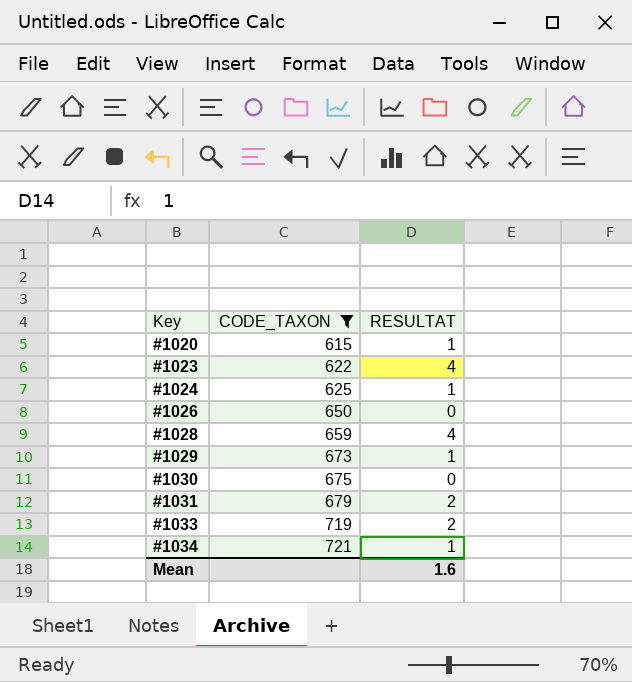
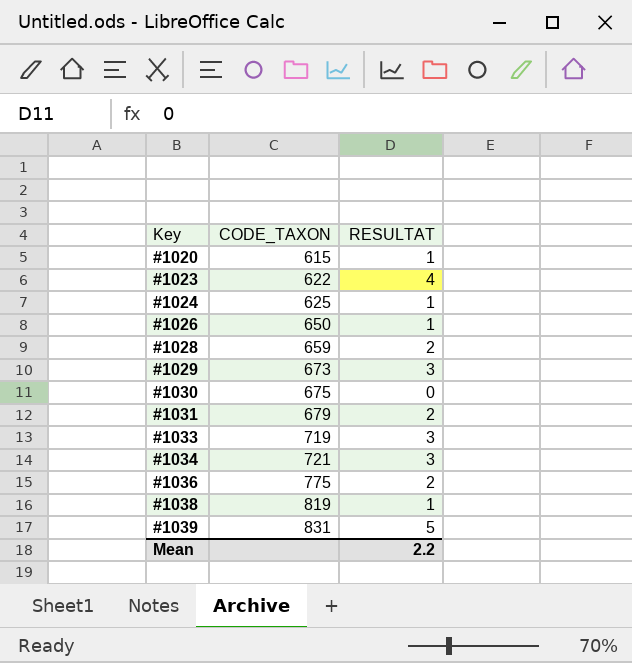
filter: CODE_TAXON <= 721 -> none
#1026 | RESULTAT: 0 -> 1
#1028 | RESULTAT: 4 -> 2
#1029 | RESULTAT: 1 -> 3
#1033 | RESULTAT: 2 -> 3
#1034 | RESULTAT: 1 -> 3
Mean | RESULTAT: 1.6 -> 2.2

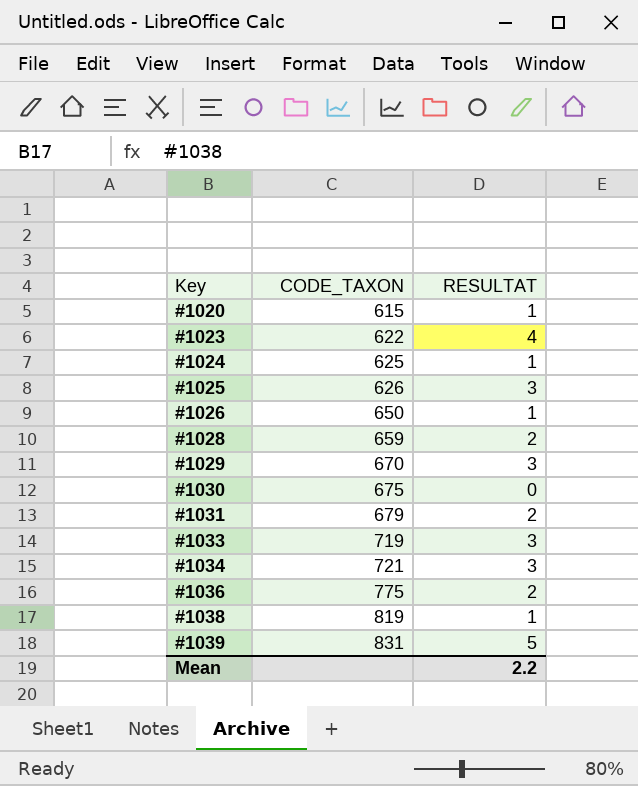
row #1025: none -> 626 | 3
#1029 | CODE_TAXON: 673 -> 670

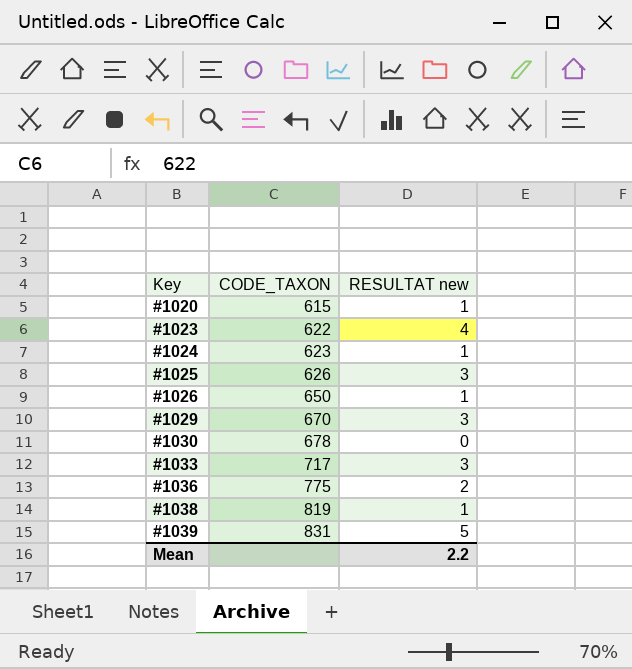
column name: RESULTAT -> RESULTAT new
row #1028: 659 | 2 -> none
row #1031: 679 | 2 -> none
row #1034: 721 | 3 -> none
#1024 | CODE_TAXON: 625 -> 623
#1030 | CODE_TAXON: 675 -> 678
#1033 | CODE_TAXON: 719 -> 717

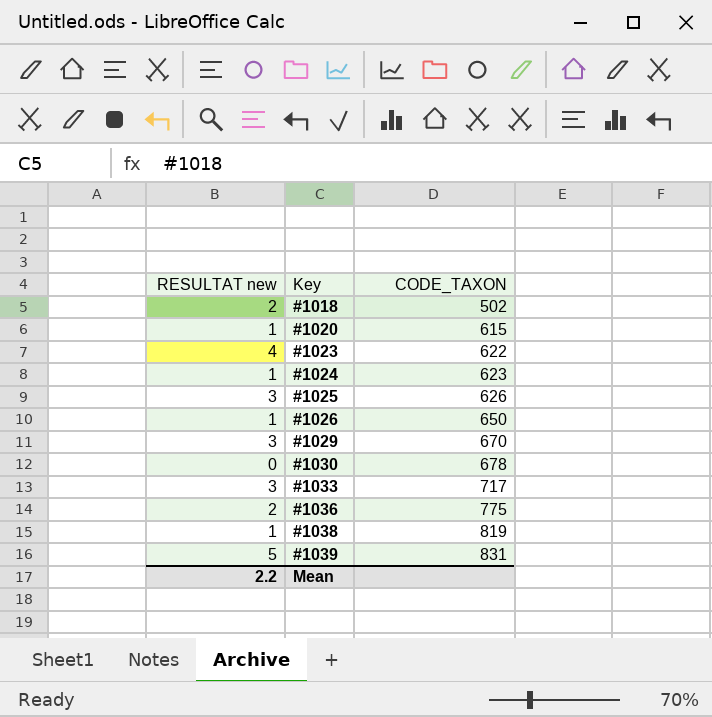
column RESULTAT new | position: 3 -> 1
row #1018: none -> 2 | 502

